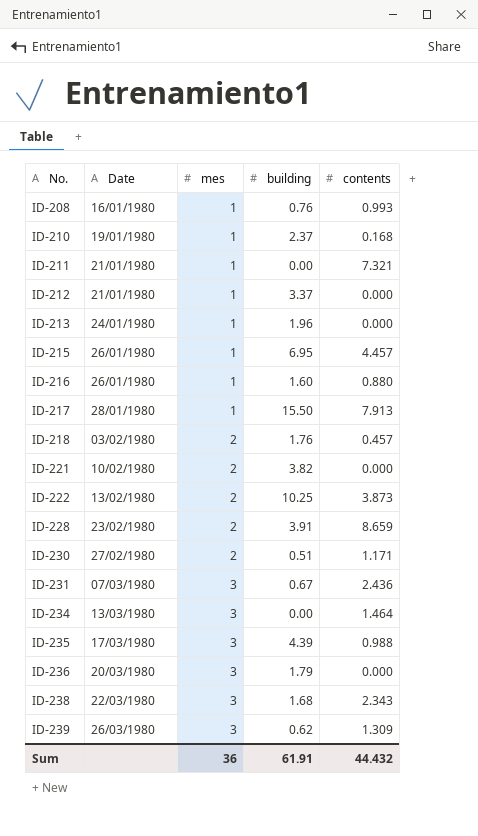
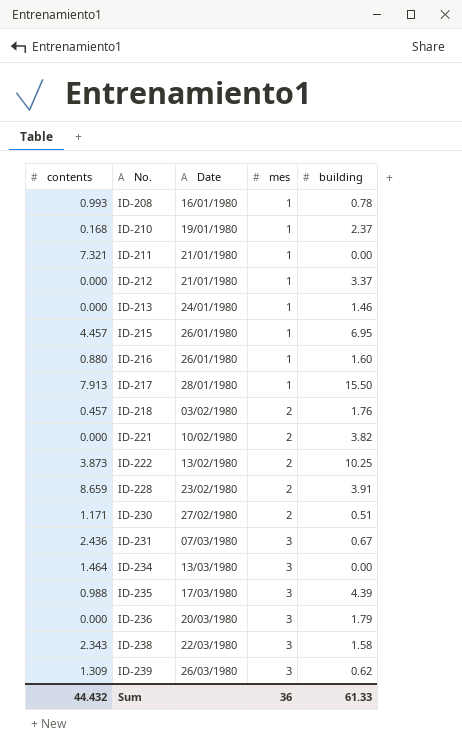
column contents | position: 5 -> 1
ID-208 | building: 0.76 -> 0.78
ID-213 | building: 1.96 -> 1.46
ID-238 | building: 1.68 -> 1.58
Sum | building: 61.91 -> 61.33

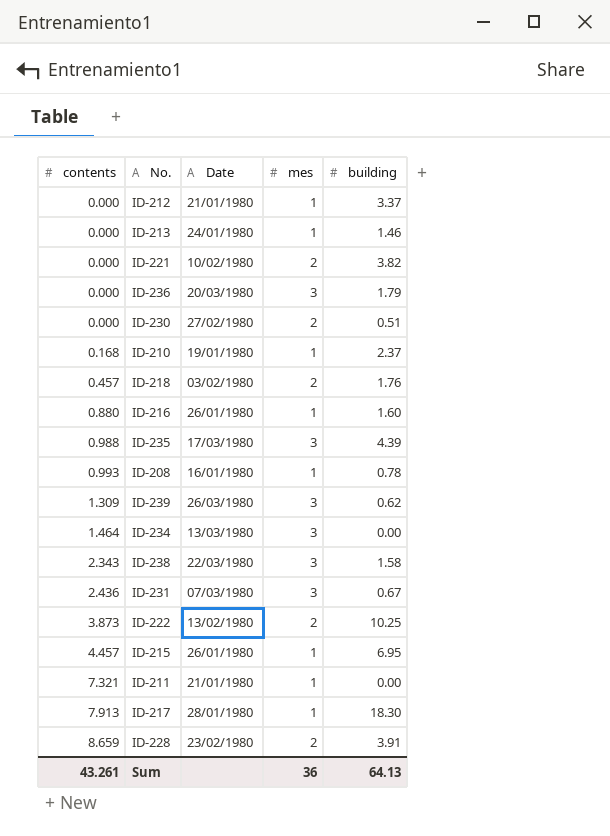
row order: No. ascending -> contents ascending
ID-230 | contents: 1.171 -> 0.000
ID-217 | building: 15.50 -> 18.30
Sum | contents: 44.432 -> 43.261
Sum | building: 61.33 -> 64.13

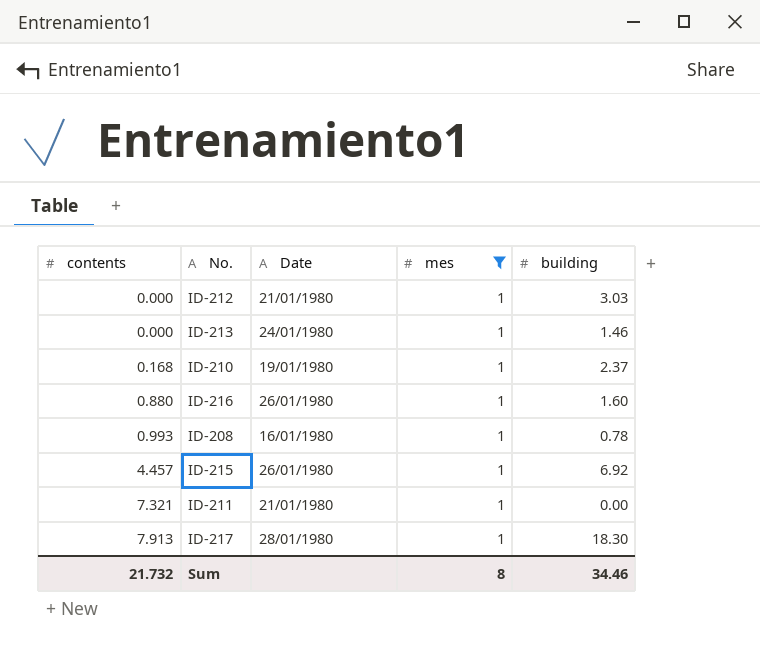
filter: none -> mes = 1
ID-212 | building: 3.37 -> 3.03
ID-215 | building: 6.95 -> 6.92
Sum | contents: 43.261 -> 21.732
Sum | mes: 36 -> 8
Sum | building: 64.13 -> 34.46

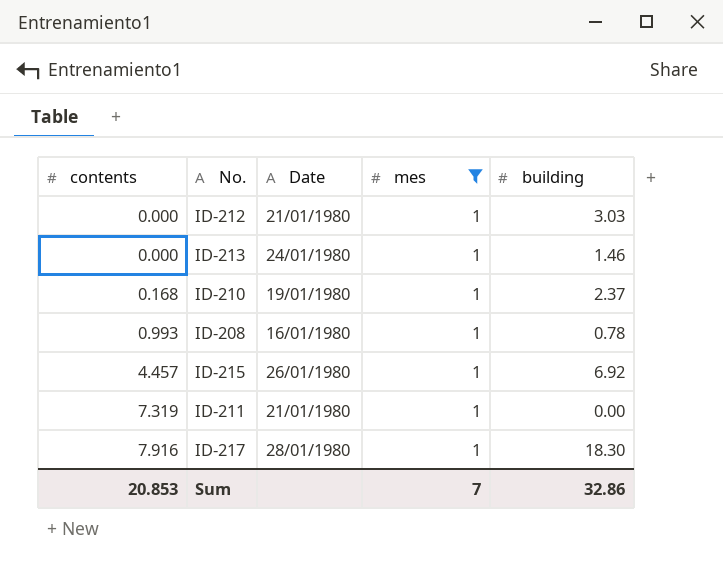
row ID-216: 0.880 | 26/01/1980 | 1 | 1.60 -> none
ID-211 | contents: 7.321 -> 7.319
ID-217 | contents: 7.913 -> 7.916
Sum | contents: 21.732 -> 20.853
Sum | mes: 8 -> 7
Sum | building: 34.46 -> 32.86

